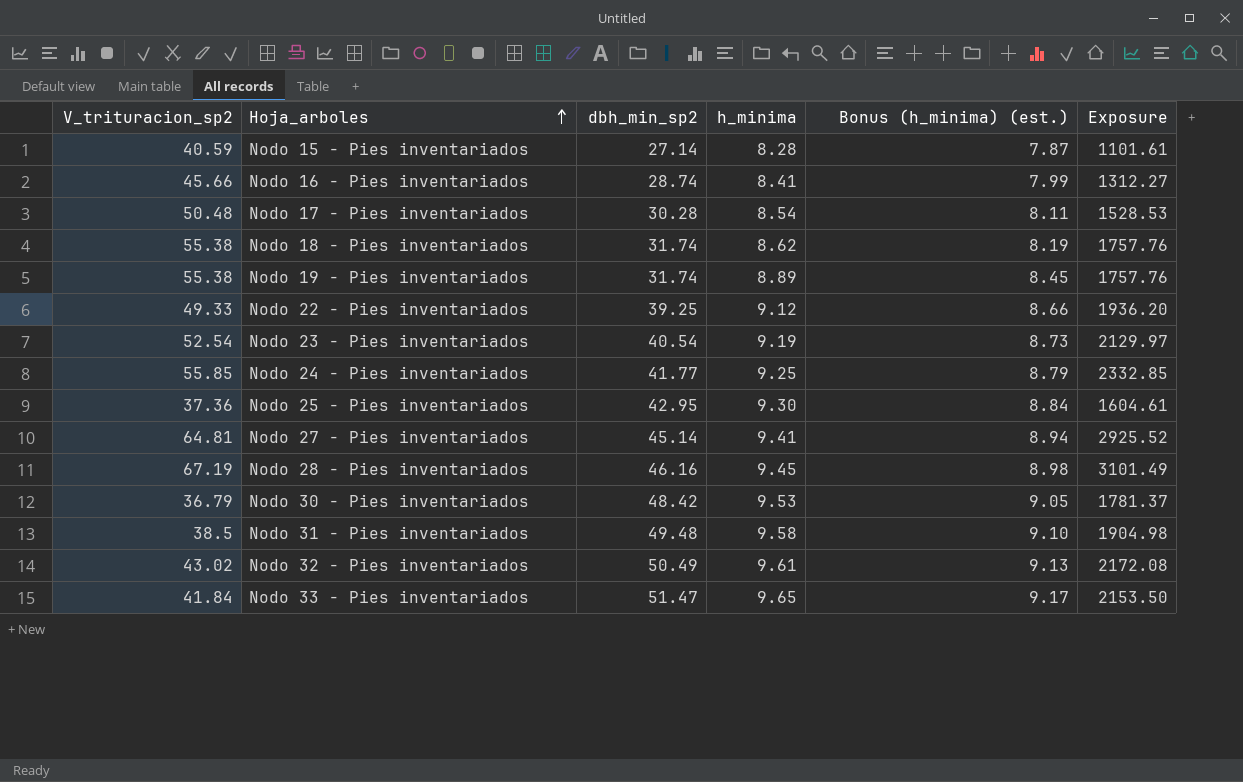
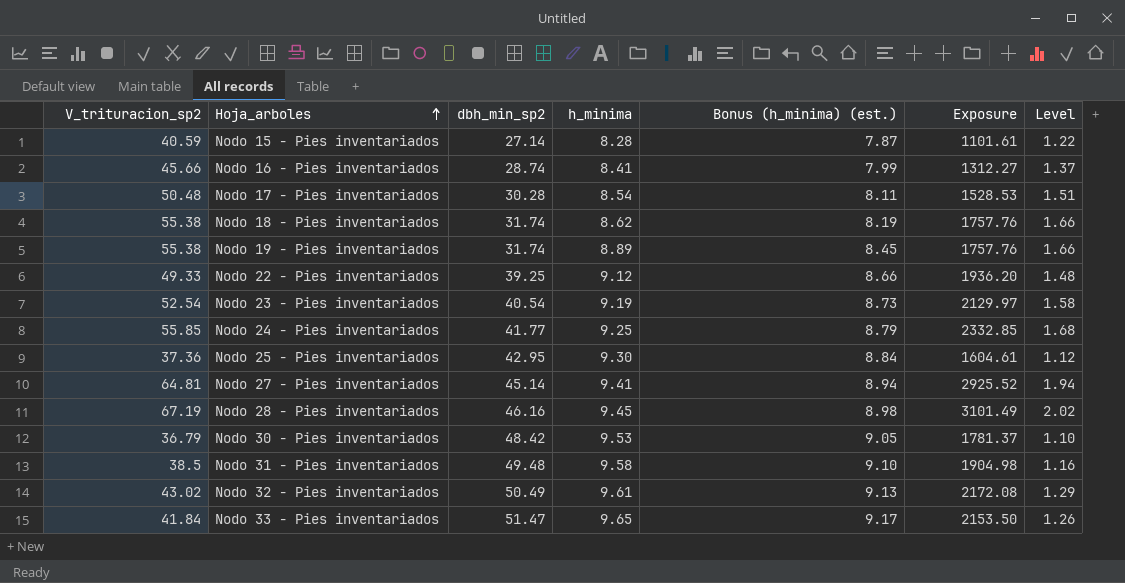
column Level | formula: none -> [V_trituracion_sp2] * 0.03

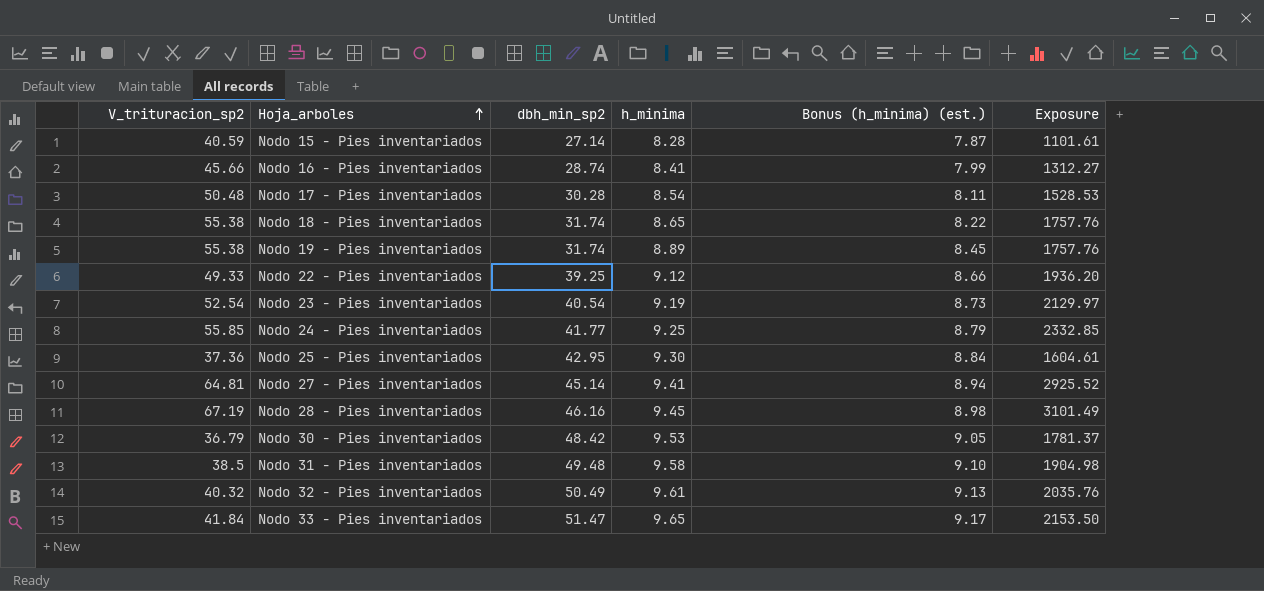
column Level | formula: [V_trituracion_sp2] * 0.03 -> none
Nodo 18 - Pies inventariados | h_minima: 8.62 -> 8.65
Nodo 18 - Pies inventariados | Bonus (h_minima) (est.): 8.19 -> 8.22
Nodo 32 - Pies inventariados | V_trituracion_sp2: 43.02 -> 40.32
Nodo 32 - Pies inventariados | Exposure: 2172.08 -> 2035.76

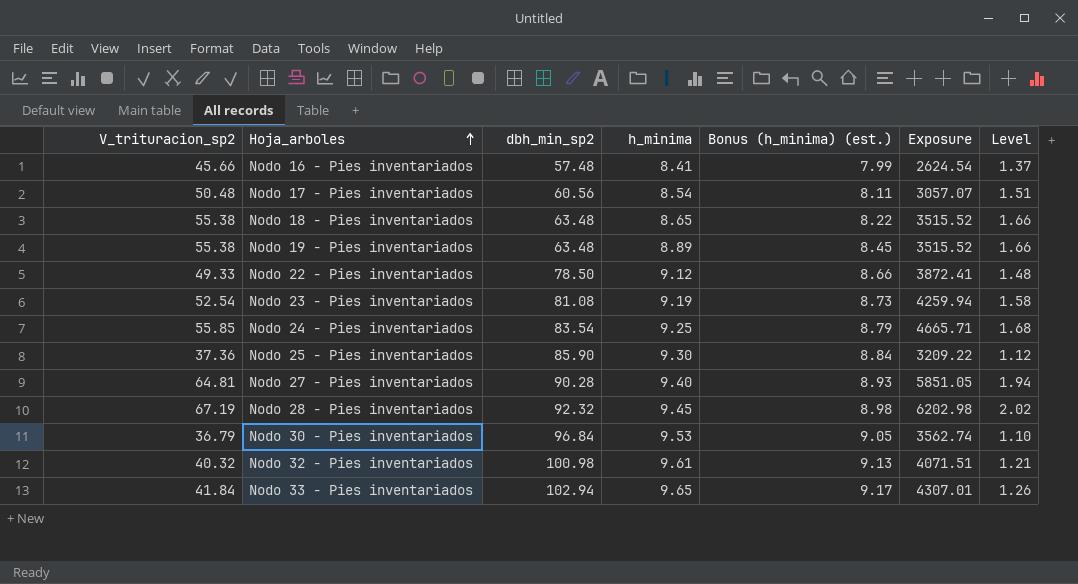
column Level | formula: none -> [V_trituracion_sp2] * 0.03
row Nodo 15 - Pies inventariados: 40.59 | 27.14 | 8.28 | 7.87 | 1101.61 -> none
row Nodo 31 - Pies inventariados: 38.5 | 49.48 | 9.58 | 9.10 | 1904.98 -> none
Nodo 16 - Pies inventariados | dbh_min_sp2: 28.74 -> 57.48
Nodo 16 - Pies inventariados | Exposure: 1312.27 -> 2624.54
Nodo 17 - Pies inventariados | dbh_min_sp2: 30.28 -> 60.56
Nodo 17 - Pies inventariados | Exposure: 1528.53 -> 3057.07
Nodo 18 - Pies inventariados | dbh_min_sp2: 31.74 -> 63.48
Nodo 18 - Pies inventariados | Exposure: 1757.76 -> 3515.52
Nodo 19 - Pies inventariados | dbh_min_sp2: 31.74 -> 63.48
Nodo 19 - Pies inventariados | Exposure: 1757.76 -> 3515.52
Nodo 22 - Pies inventariados | dbh_min_sp2: 39.25 -> 78.50
Nodo 22 - Pies inventariados | Exposure: 1936.20 -> 3872.41
Nodo 23 - Pies inventariados | dbh_min_sp2: 40.54 -> 81.08
Nodo 23 - Pies inventariados | Exposure: 2129.97 -> 4259.94
Nodo 24 - Pies inventariados | dbh_min_sp2: 41.77 -> 83.54
Nodo 24 - Pies inventariados | Exposure: 2332.85 -> 4665.71
Nodo 25 - Pies inventariados | dbh_min_sp2: 42.95 -> 85.90
Nodo 25 - Pies inventariados | Exposure: 1604.61 -> 3209.22
Nodo 27 - Pies inventariados | dbh_min_sp2: 45.14 -> 90.28
Nodo 27 - Pies inventariados | h_minima: 9.41 -> 9.40
Nodo 27 - Pies inventariados | Bonus (h_minima) (est.): 8.94 -> 8.93
Nodo 27 - Pies inventariados | Exposure: 2925.52 -> 5851.05
Nodo 28 - Pies inventariados | dbh_min_sp2: 46.16 -> 92.32
Nodo 28 - Pies inventariados | Exposure: 3101.49 -> 6202.98
Nodo 30 - Pies inventariados | dbh_min_sp2: 48.42 -> 96.84
Nodo 30 - Pies inventariados | Exposure: 1781.37 -> 3562.74
Nodo 32 - Pies inventariados | dbh_min_sp2: 50.49 -> 100.98
Nodo 32 - Pies inventariados | Exposure: 2035.76 -> 4071.51
Nodo 33 - Pies inventariados | dbh_min_sp2: 51.47 -> 102.94
Nodo 33 - Pies inventariados | Exposure: 2153.50 -> 4307.01

